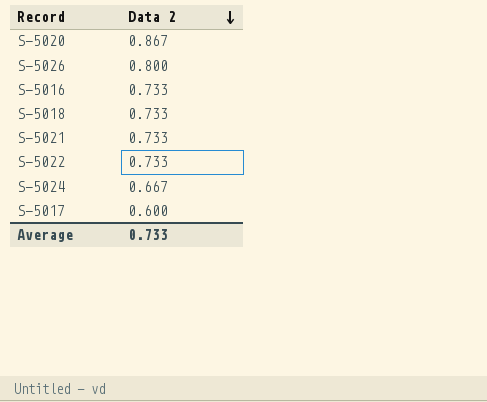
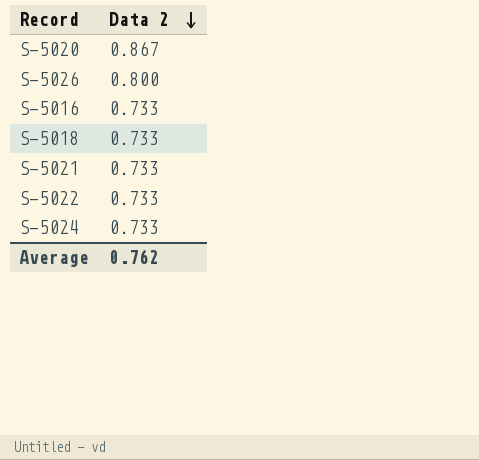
row S-5017: 0.600 -> none
S-5024 | Data 2: 0.667 -> 0.733
Average | Data 2: 0.733 -> 0.762

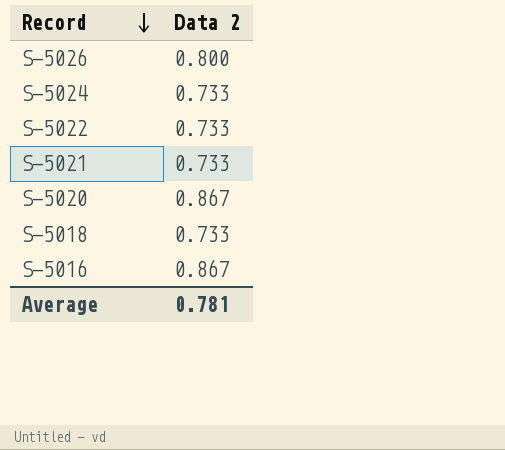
row order: Data 2 descending -> Record descending
S-5016 | Data 2: 0.733 -> 0.867
Average | Data 2: 0.762 -> 0.781

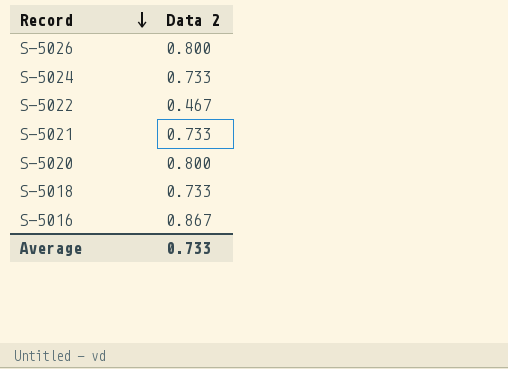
S-5022 | Data 2: 0.733 -> 0.467
S-5020 | Data 2: 0.867 -> 0.800
Average | Data 2: 0.781 -> 0.733

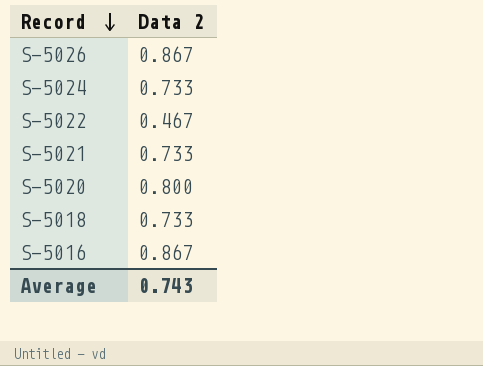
S-5026 | Data 2: 0.800 -> 0.867
Average | Data 2: 0.733 -> 0.743

